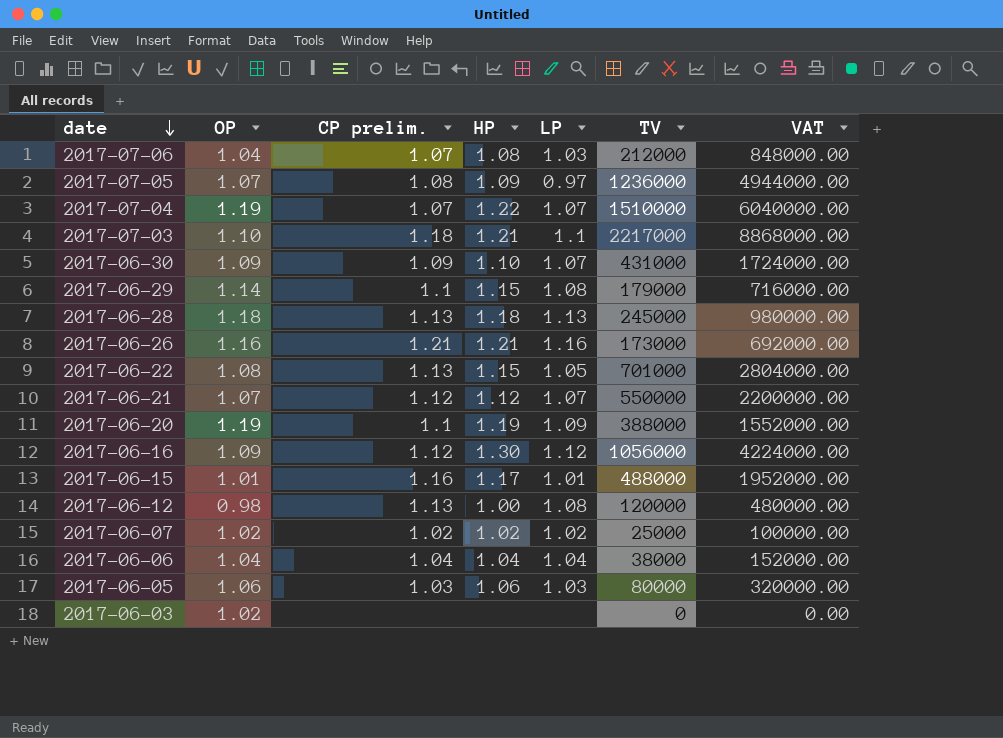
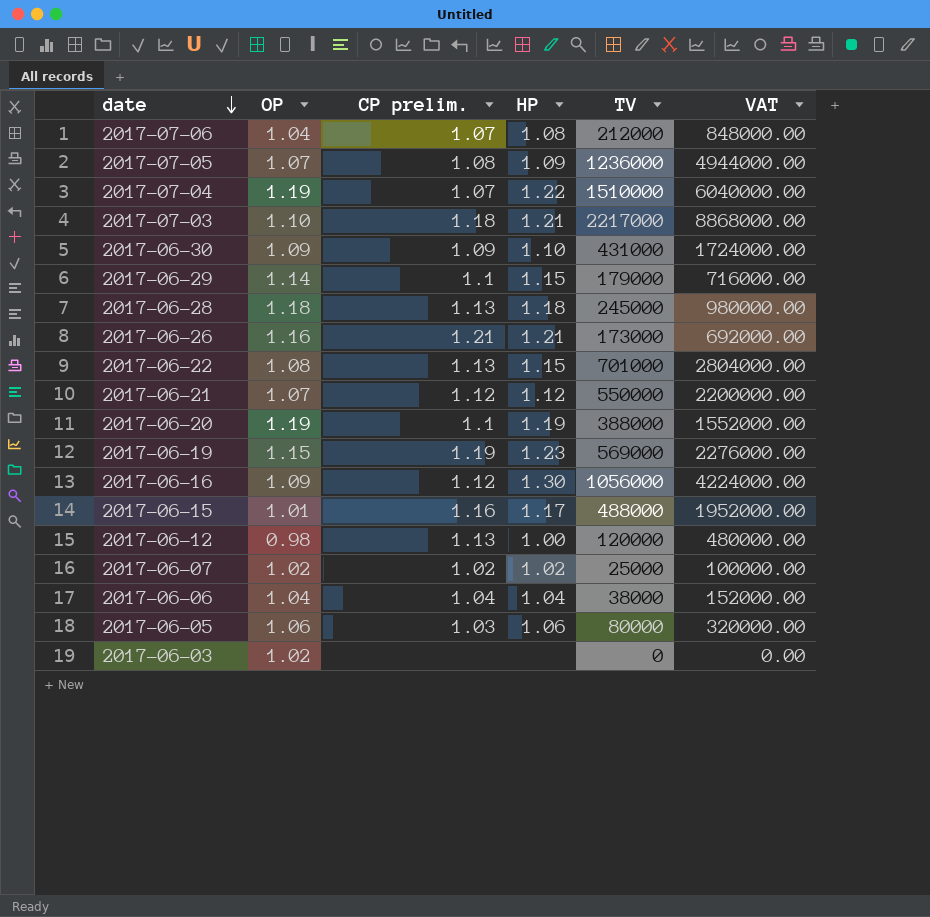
column LP | position: 5 -> none
row 2017-06-19: none -> 1.15 | 1.19 | 1.23 | 569000 | 2276000.00

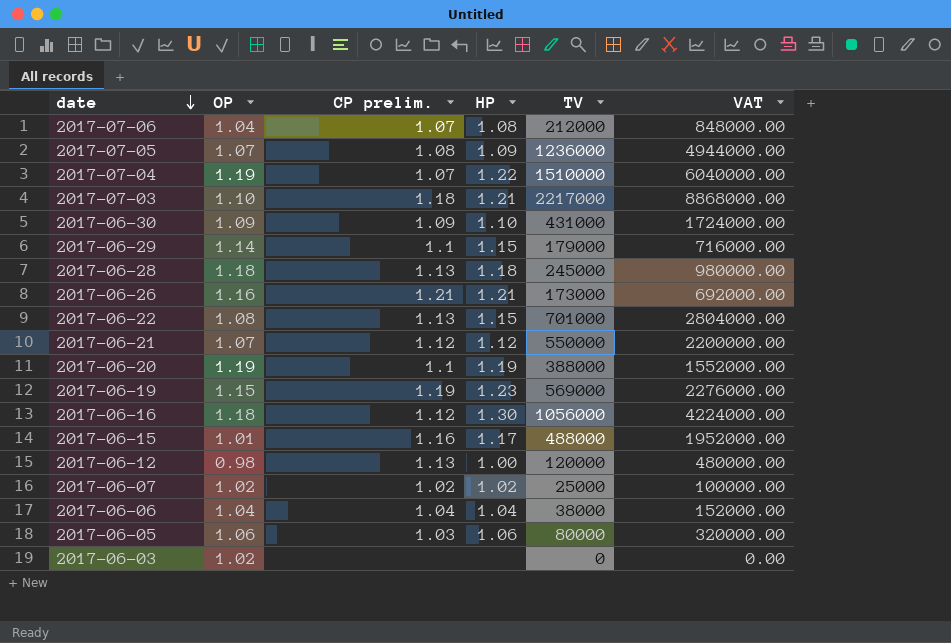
2017-06-16 | OP: 1.09 -> 1.18

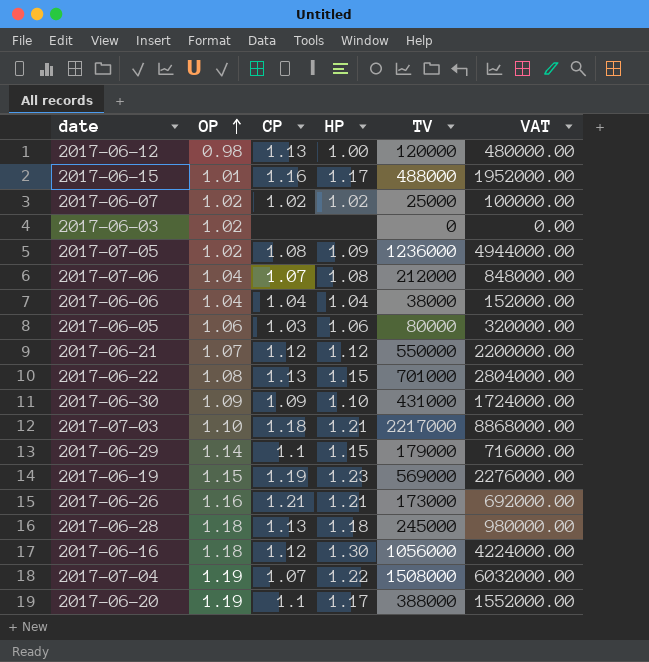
row order: date descending -> OP ascending
column name: CP prelim. -> CP
2017-07-05 | OP: 1.07 -> 1.02
2017-07-04 | TV: 1510000 -> 1508000
2017-07-04 | VAT: 6040000.00 -> 6032000.00
2017-06-20 | HP: 1.19 -> 1.17

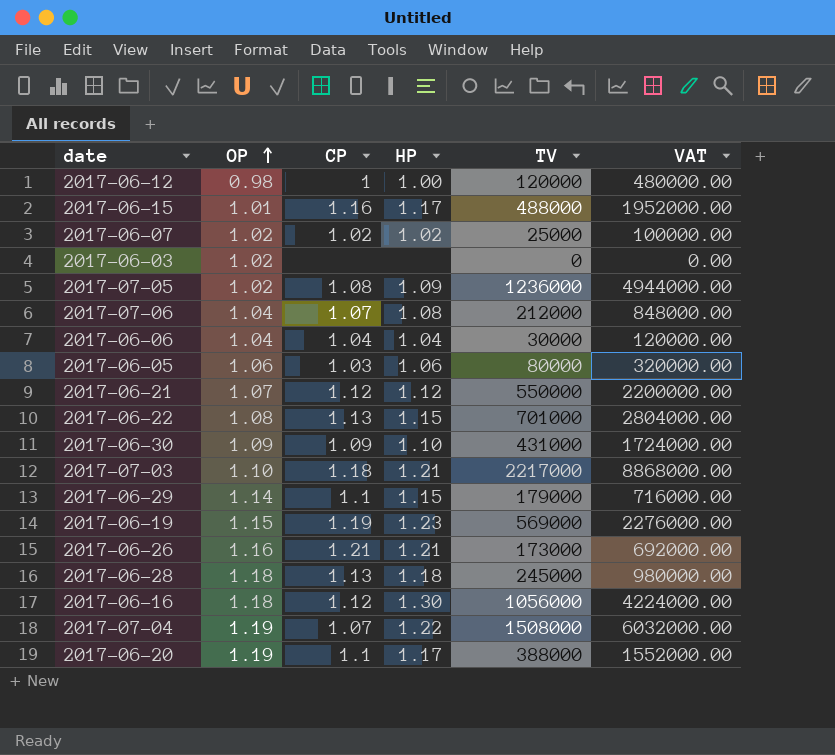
2017-06-12 | CP: 1.13 -> 1
2017-06-06 | TV: 38000 -> 30000
2017-06-06 | VAT: 152000.00 -> 120000.00

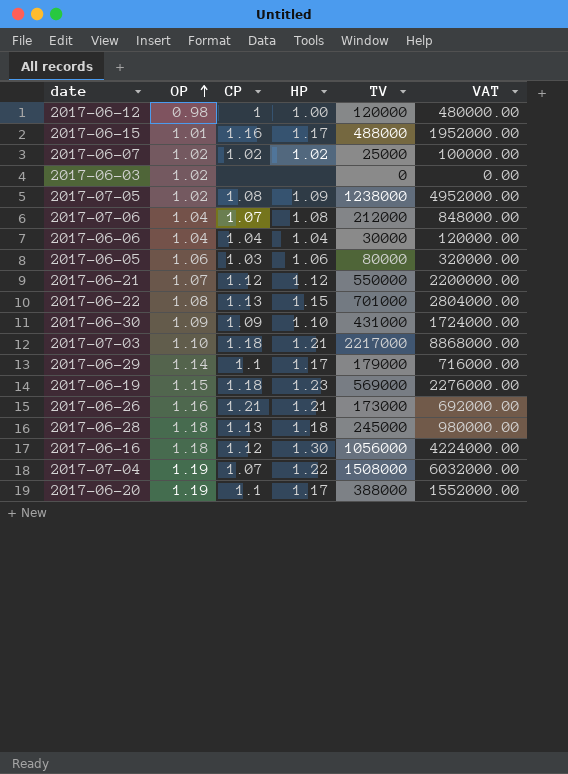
2017-07-05 | TV: 1236000 -> 1238000
2017-07-05 | VAT: 4944000.00 -> 4952000.00
2017-06-29 | HP: 1.15 -> 1.17
2017-06-19 | CP: 1.19 -> 1.18

